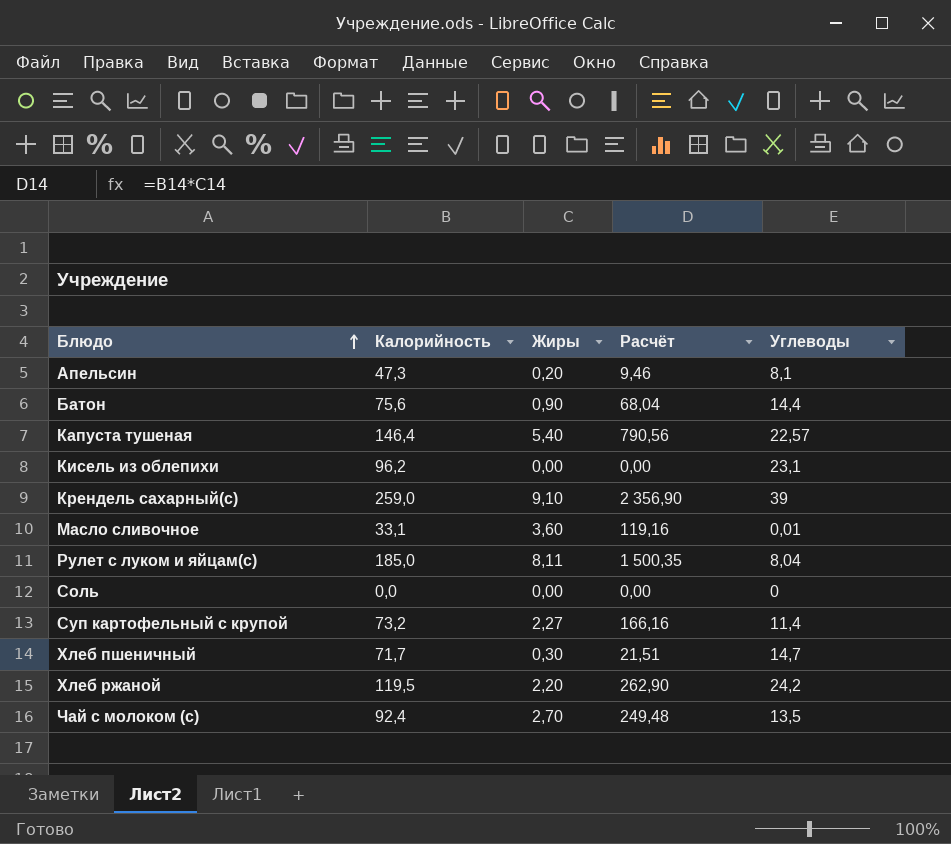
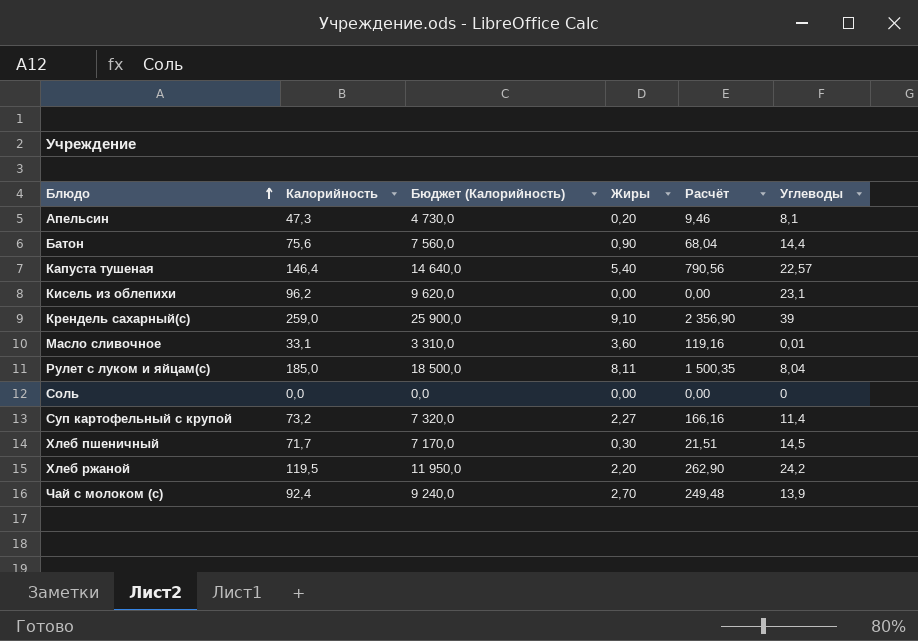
column Бюджет (Калорийность) | formula: none -> [Калорийность] * 100
Хлеб пшеничный | Углеводы: 14,7 -> 14,5
Чай с молоком (с) | Углеводы: 13,5 -> 13,9

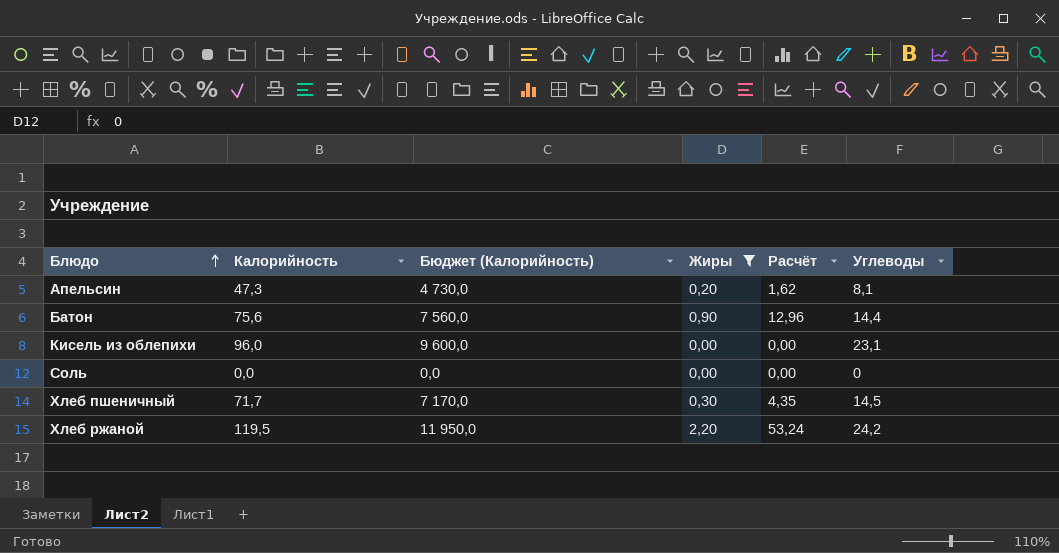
filter: none -> Жиры <= 2,20
column Расчёт | formula: [Калорийность] * [Жиры] -> [Жиры] * [Углеводы]
Кисель из облепихи | Калорийность: 96,2 -> 96,0
Кисель из облепихи | Бюджет (Калорийность): 9 620,0 -> 9 600,0

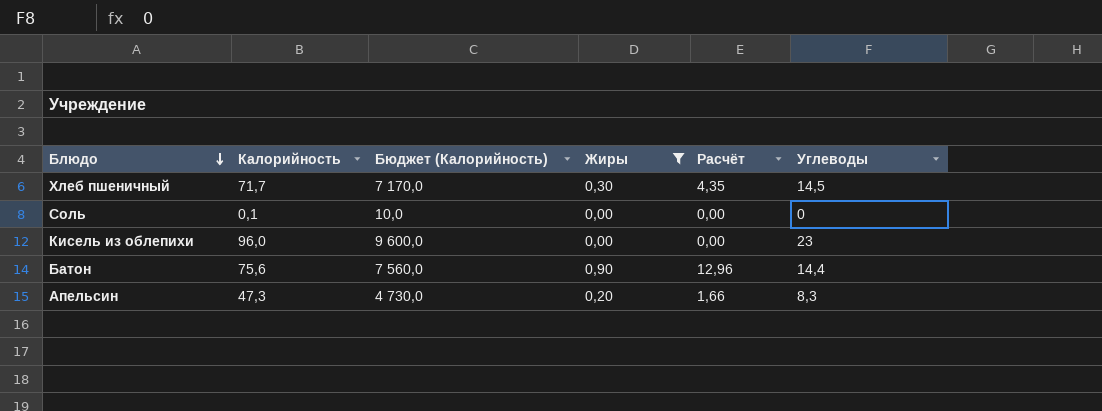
row order: Блюдо ascending -> Блюдо descending
row Хлеб ржаной: 119,5 | 11 950,0 | 2,20 | 53,24 | 24,2 -> none
Соль | Калорийность: 0,0 -> 0,1
Соль | Бюджет (Калорийность): 0,0 -> 10,0
Кисель из облепихи | Углеводы: 23,1 -> 23
Апельсин | Расчёт: 1,62 -> 1,66
Апельсин | Углеводы: 8,1 -> 8,3

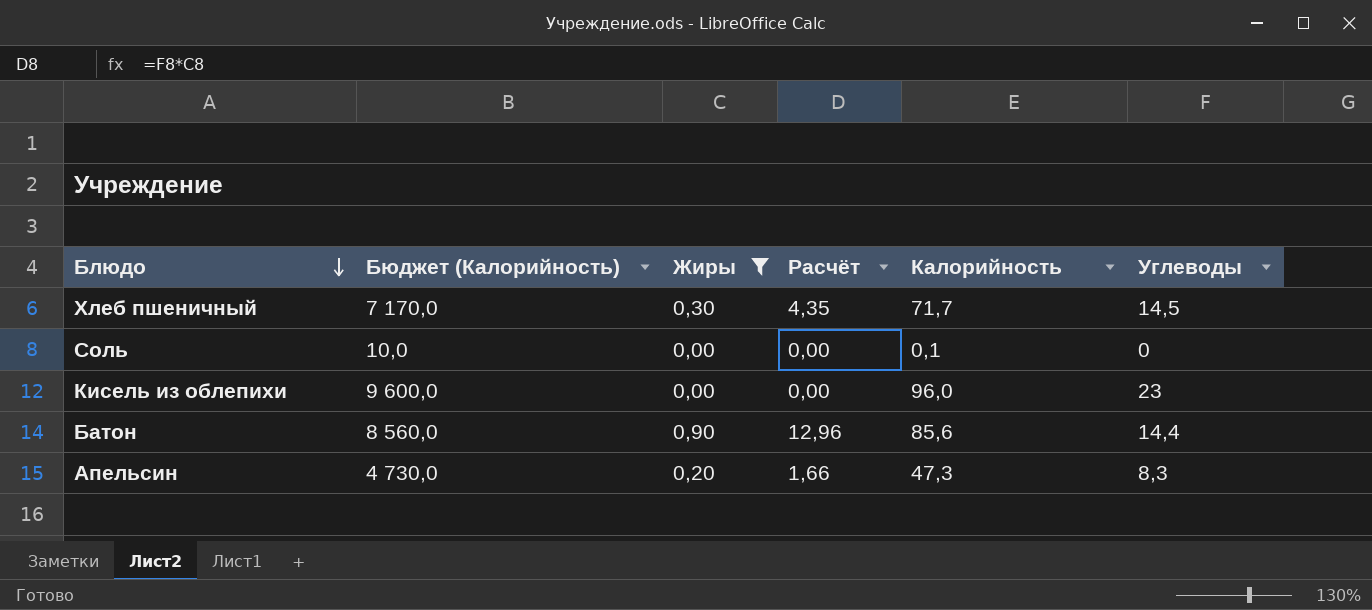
column Калорийность | position: 2 -> 5
Батон | Бюджет (Калорийность): 7 560,0 -> 8 560,0
Батон | Калорийность: 75,6 -> 85,6

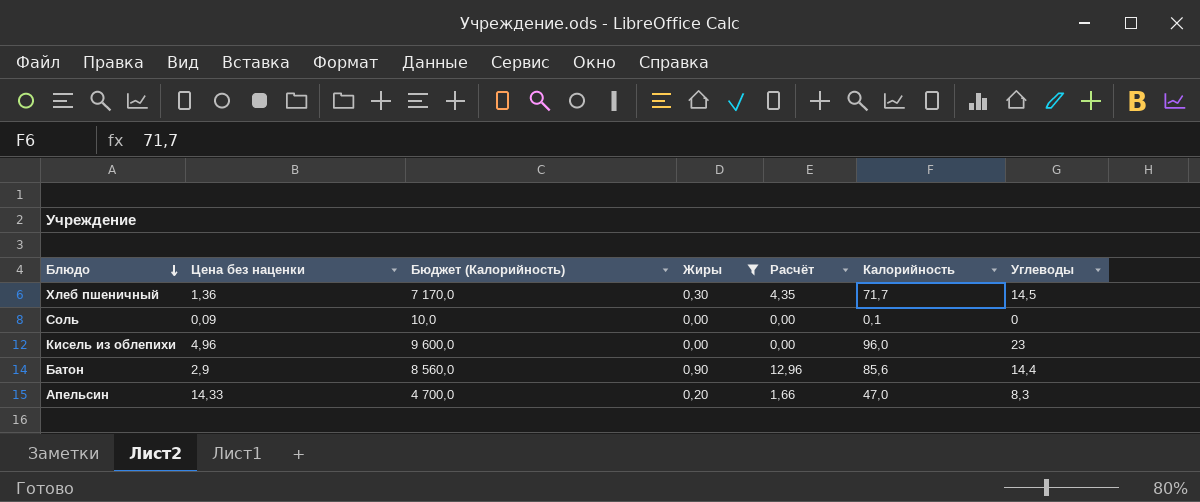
column Цена без наценки | position: none -> 2
Апельсин | Бюджет (Калорийность): 4 730,0 -> 4 700,0
Апельсин | Калорийность: 47,3 -> 47,0

